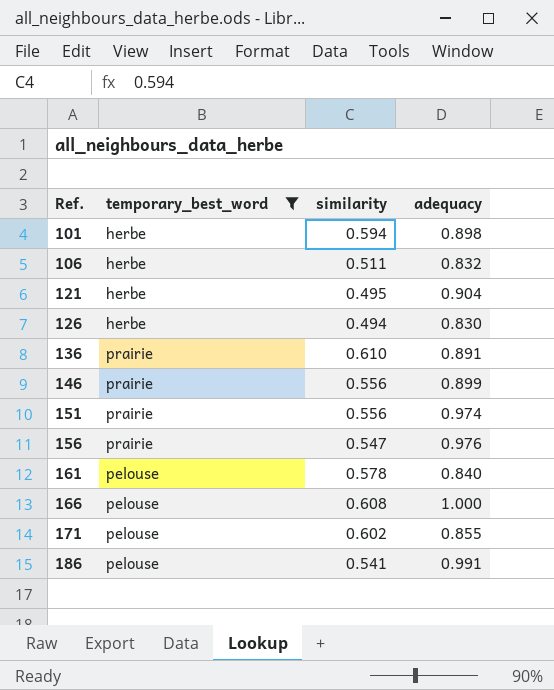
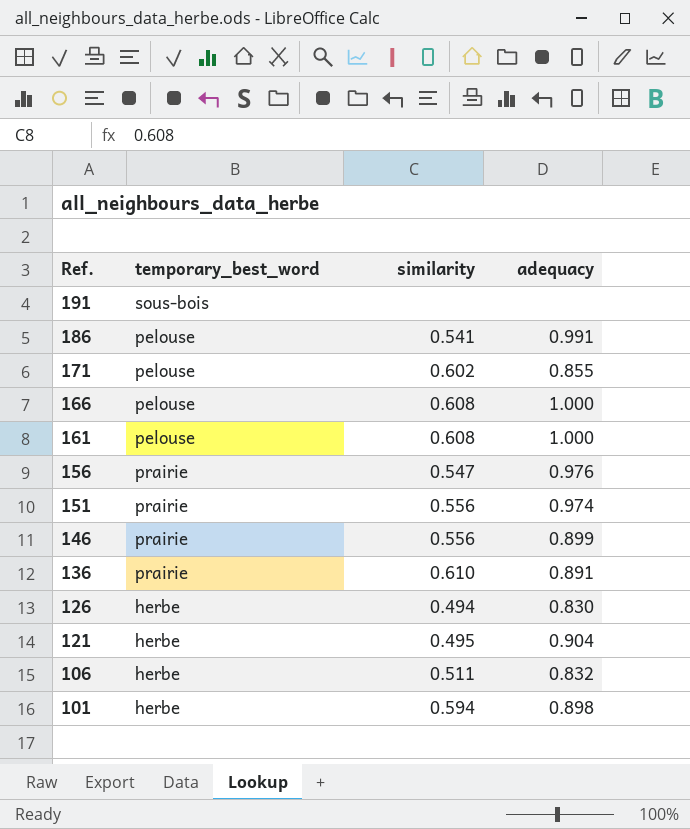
filter: temporary_best_word != sous-bois -> none
row order: Ref. ascending -> Ref. descending
161 | similarity: 0.578 -> 0.608
161 | adequacy: 0.840 -> 1.000

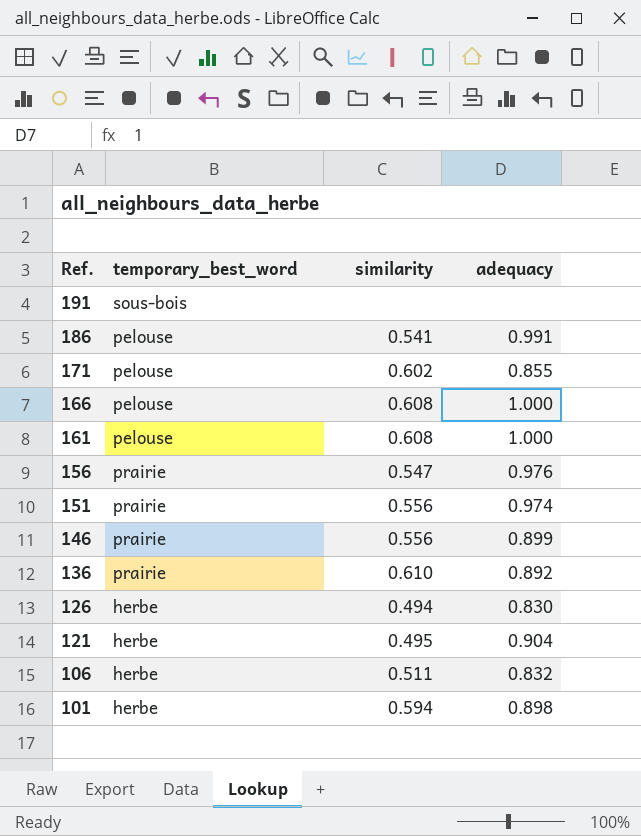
136 | adequacy: 0.891 -> 0.892

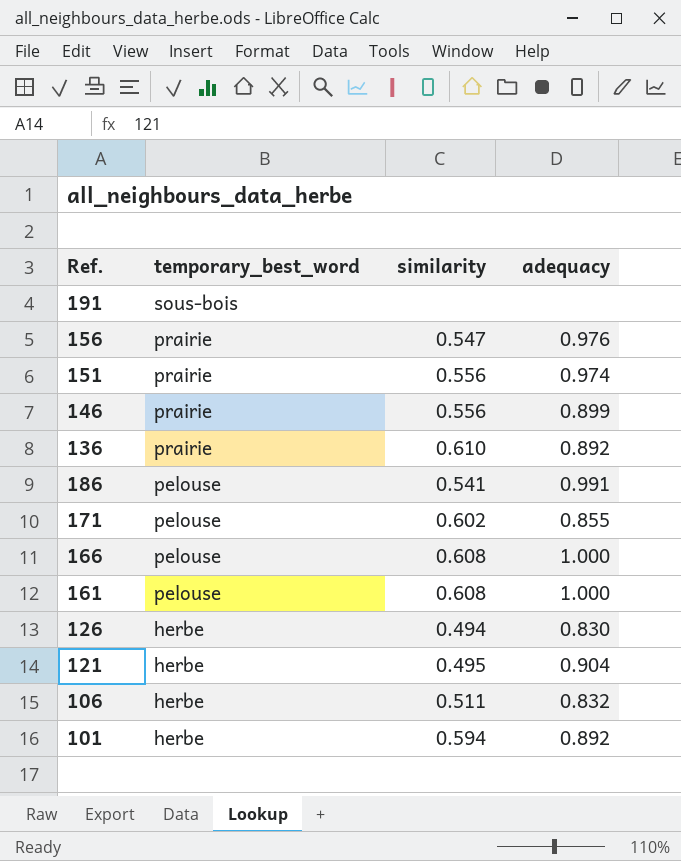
row order: Ref. descending -> temporary_best_word descending
101 | adequacy: 0.898 -> 0.892

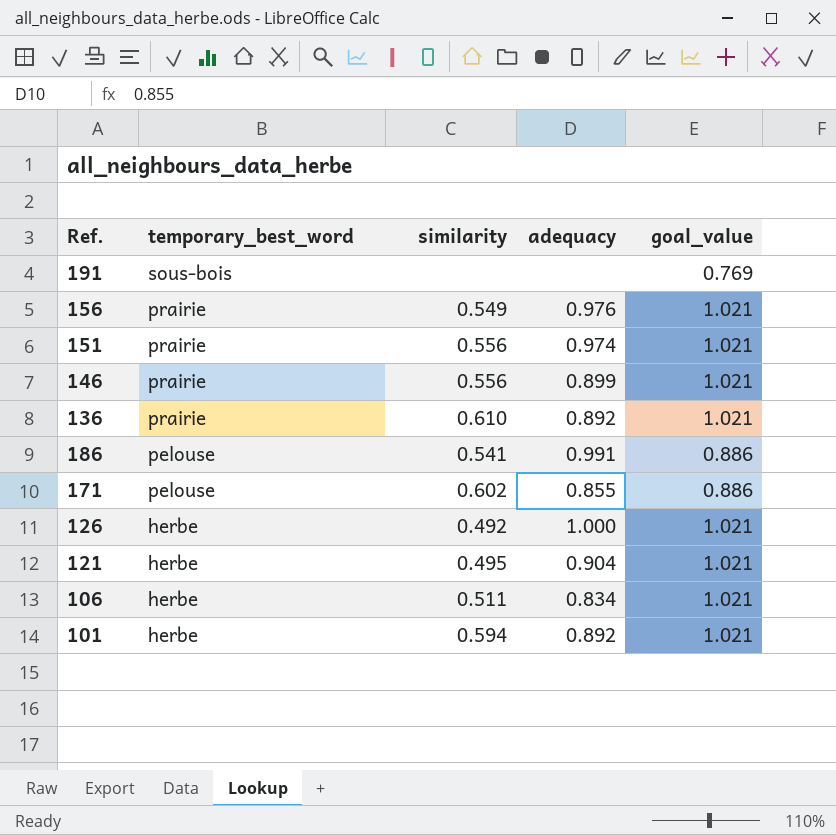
column goal_value | position: none -> 5
row 166: pelouse | 0.608 | 1.000 -> none
row 161: pelouse | 0.608 | 1.000 -> none
156 | similarity: 0.547 -> 0.549
126 | similarity: 0.494 -> 0.492
126 | adequacy: 0.830 -> 1.000
106 | adequacy: 0.832 -> 0.834

